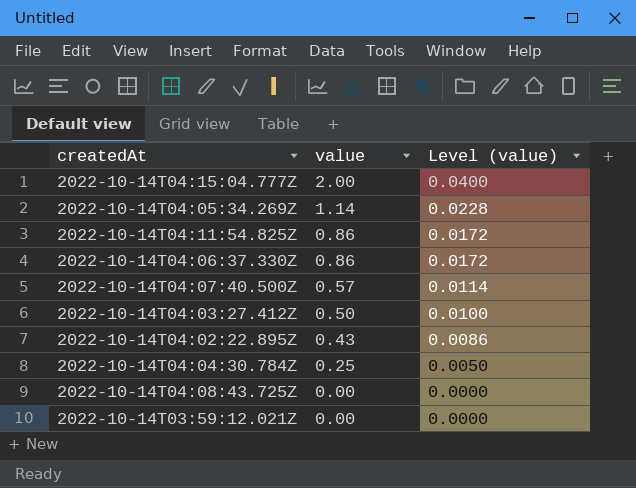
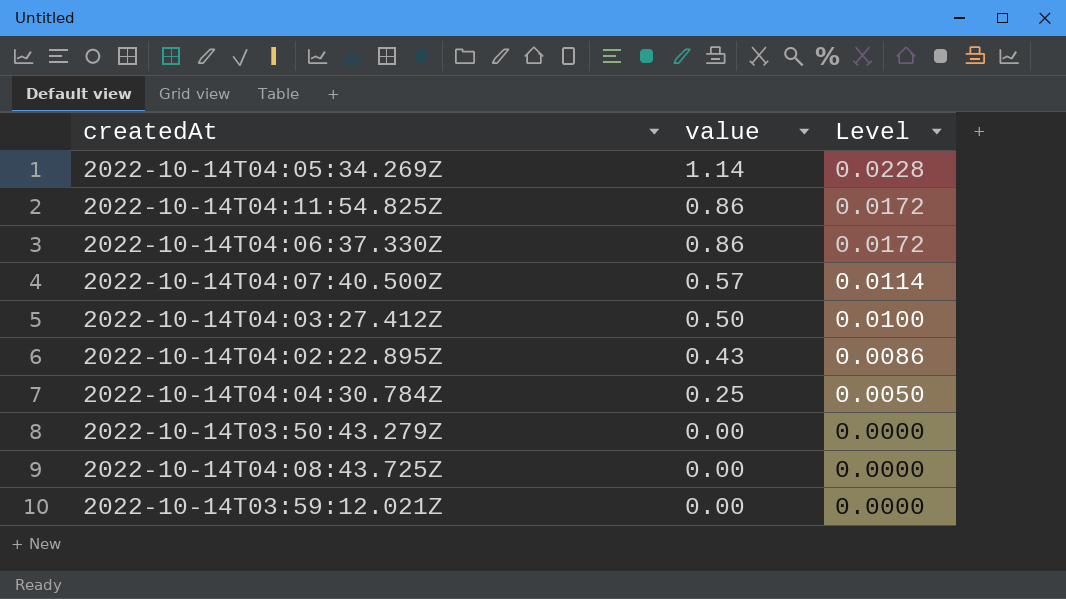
column name: Level (value) -> Level
row 2022-10-14T04:15:04.777Z: 2.00 | 0.0400 -> none
row 2022-10-14T03:50:43.279Z: none -> 0.00 | 0.0000

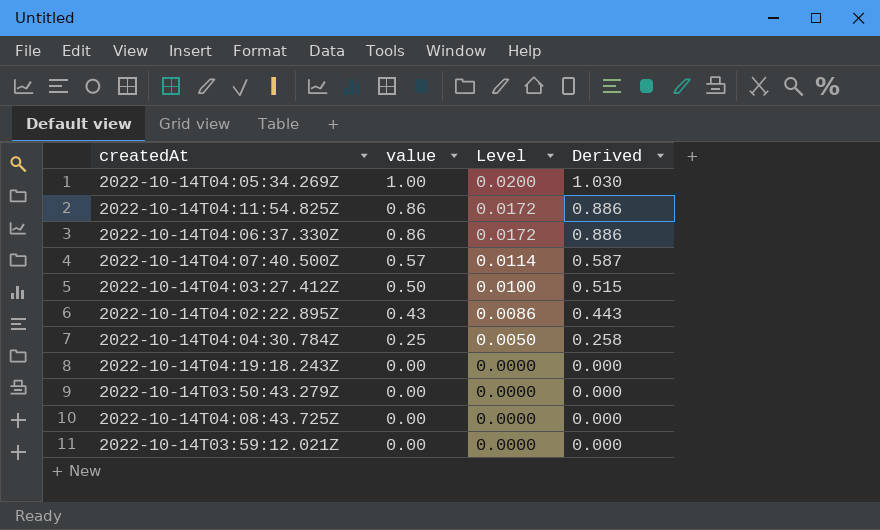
column Derived | formula: none -> [value] * 1.03
2022-10-14T04:05:34.269Z | value: 1.14 -> 1.00
2022-10-14T04:05:34.269Z | Level: 0.0228 -> 0.0200
row 2022-10-14T04:19:18.243Z: none -> 0.00 | 0.0000 | 0.000

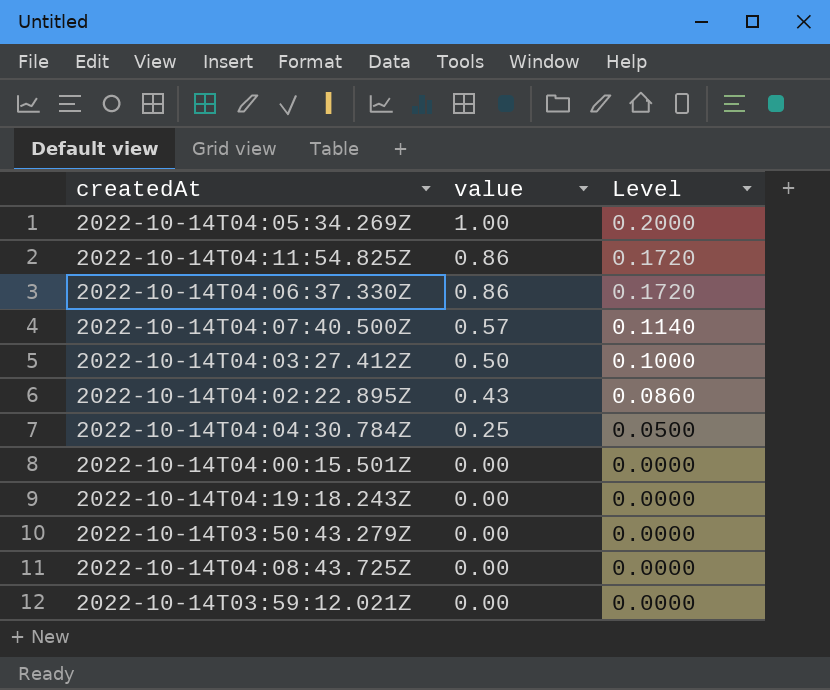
column Derived | formula: [value] * 1.03 -> none
column Level | formula: [value] * 0.02 -> [value] * 0.2
row 2022-10-14T04:00:15.501Z: none -> 0.00 | 0.0000

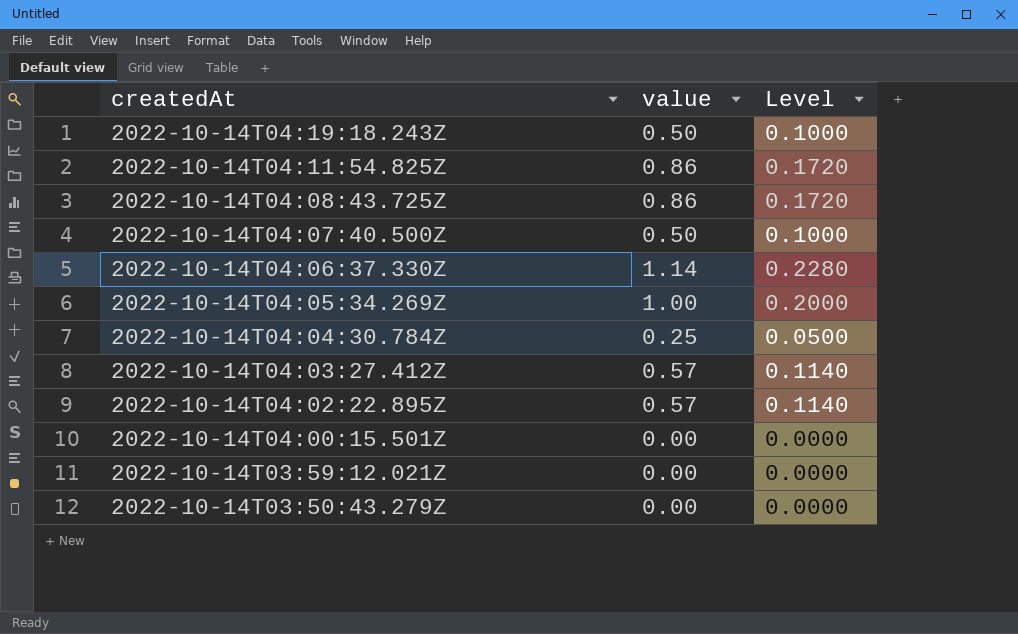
row order: value descending -> createdAt descending
2022-10-14T04:19:18.243Z | value: 0.00 -> 0.50
2022-10-14T04:19:18.243Z | Level: 0.0000 -> 0.1000
2022-10-14T04:08:43.725Z | value: 0.00 -> 0.86
2022-10-14T04:08:43.725Z | Level: 0.0000 -> 0.1720
2022-10-14T04:07:40.500Z | value: 0.57 -> 0.50
2022-10-14T04:07:40.500Z | Level: 0.1140 -> 0.1000
2022-10-14T04:06:37.330Z | value: 0.86 -> 1.14
2022-10-14T04:06:37.330Z | Level: 0.1720 -> 0.2280
2022-10-14T04:03:27.412Z | value: 0.50 -> 0.57
2022-10-14T04:03:27.412Z | Level: 0.1000 -> 0.1140
2022-10-14T04:02:22.895Z | value: 0.43 -> 0.57
2022-10-14T04:02:22.895Z | Level: 0.0860 -> 0.1140

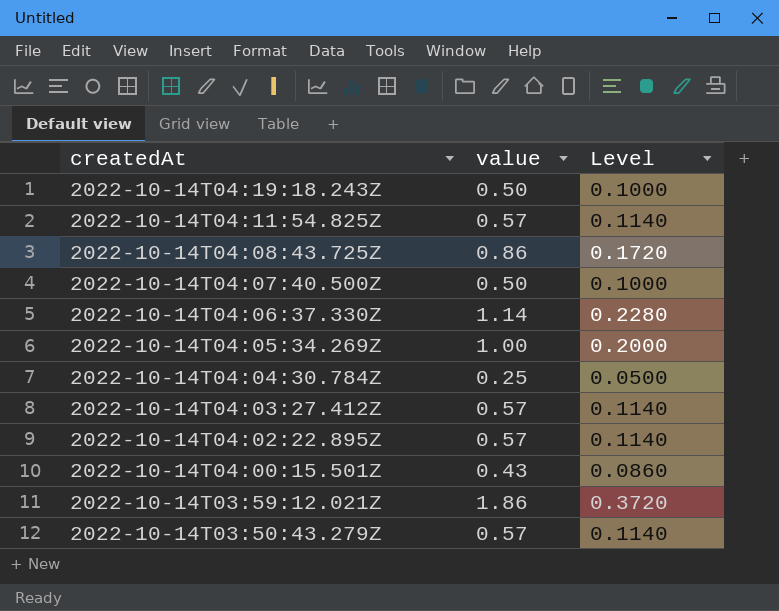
2022-10-14T04:11:54.825Z | value: 0.86 -> 0.57
2022-10-14T04:11:54.825Z | Level: 0.1720 -> 0.1140
2022-10-14T04:00:15.501Z | value: 0.00 -> 0.43
2022-10-14T04:00:15.501Z | Level: 0.0000 -> 0.0860
2022-10-14T03:59:12.021Z | value: 0.00 -> 1.86
2022-10-14T03:59:12.021Z | Level: 0.0000 -> 0.3720
2022-10-14T03:50:43.279Z | value: 0.00 -> 0.57
2022-10-14T03:50:43.279Z | Level: 0.0000 -> 0.1140

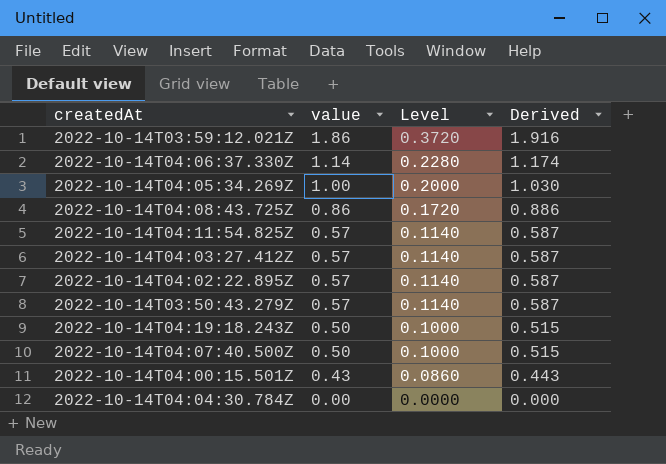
row order: createdAt descending -> value descending
column Derived | formula: none -> [value] * 1.03
2022-10-14T04:04:30.784Z | value: 0.25 -> 0.00
2022-10-14T04:04:30.784Z | Level: 0.0500 -> 0.0000

